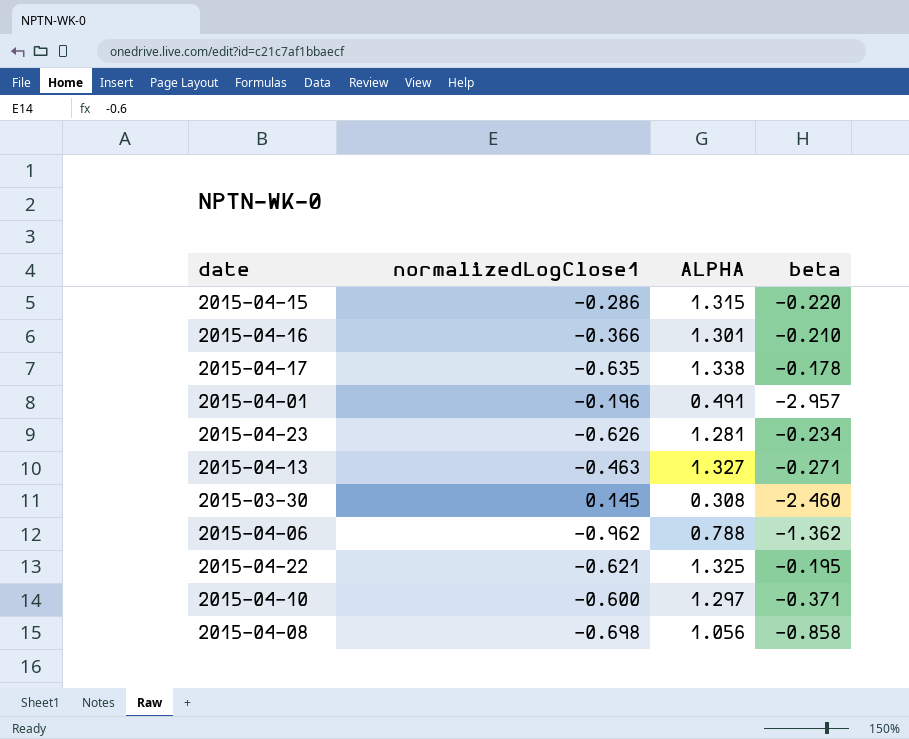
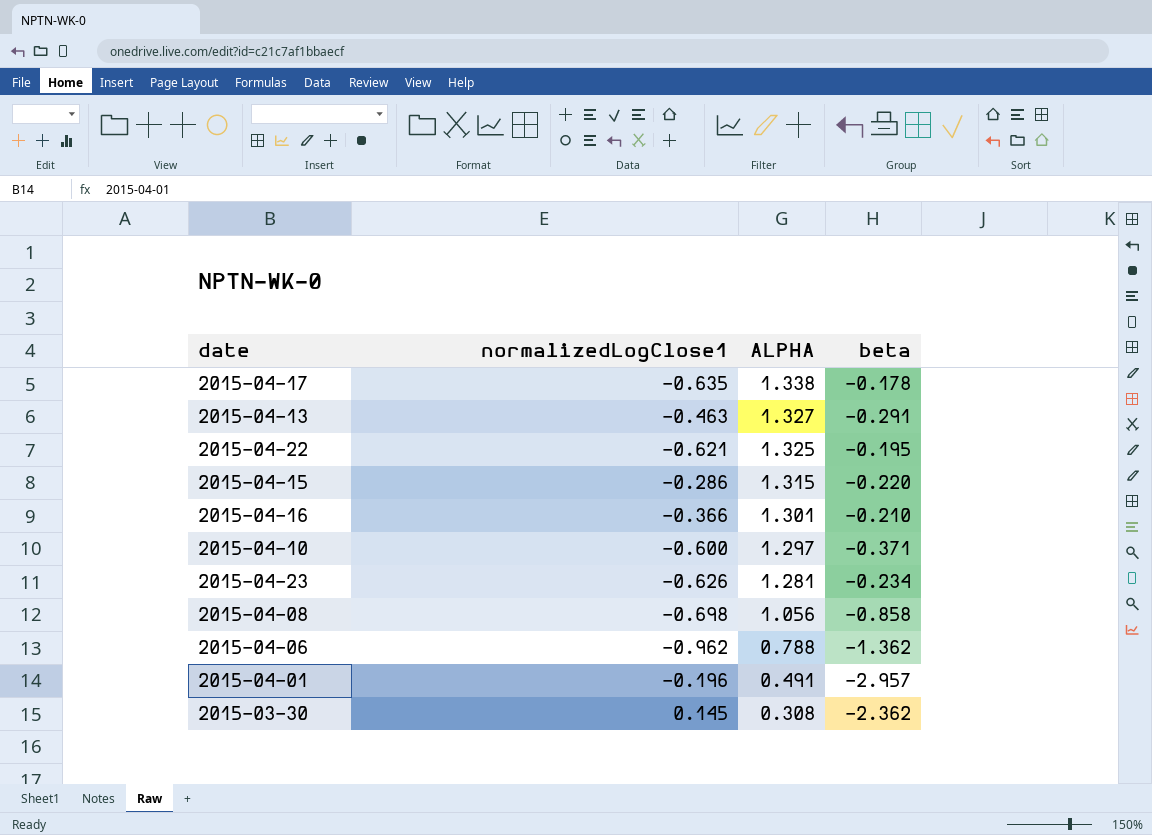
row order: none -> ALPHA descending
2015-04-13 | beta: -0.271 -> -0.291
2015-03-30 | beta: -2.460 -> -2.362

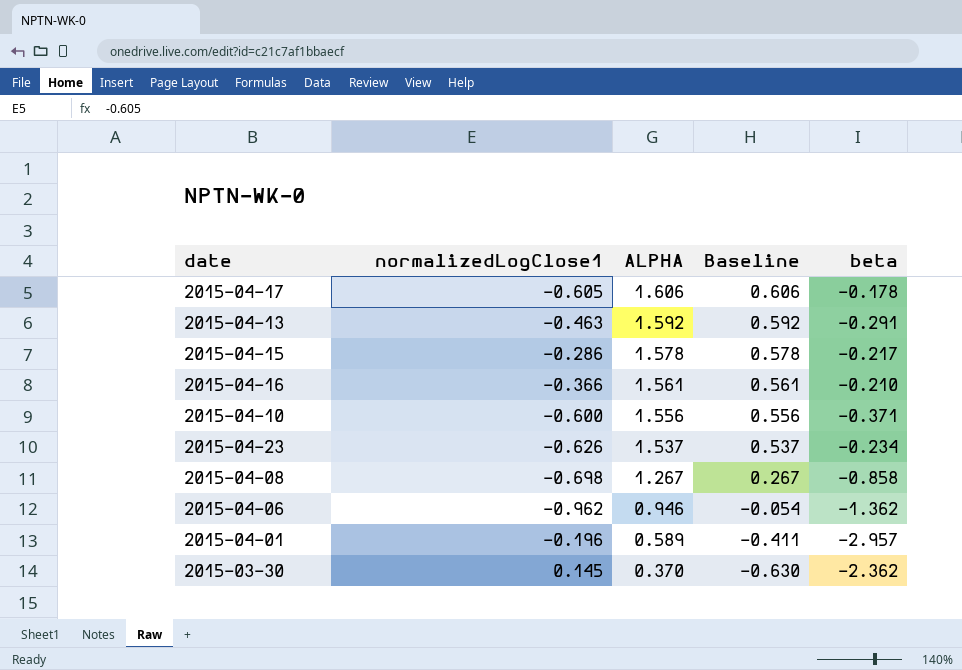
column Baseline | formula: none -> [ALPHA] - 1
row 2015-04-22: -0.621 | 1.325 | -0.195 -> none
2015-04-17 | normalizedLogClose1: -0.635 -> -0.605
2015-04-17 | ALPHA: 1.338 -> 1.606
2015-04-13 | ALPHA: 1.327 -> 1.592
2015-04-15 | ALPHA: 1.315 -> 1.578
2015-04-15 | beta: -0.220 -> -0.217
2015-04-16 | ALPHA: 1.301 -> 1.561
2015-04-10 | ALPHA: 1.297 -> 1.556
2015-04-23 | ALPHA: 1.281 -> 1.537
2015-04-08 | ALPHA: 1.056 -> 1.267
2015-04-06 | ALPHA: 0.788 -> 0.946
2015-04-01 | ALPHA: 0.491 -> 0.589
2015-03-30 | ALPHA: 0.308 -> 0.370

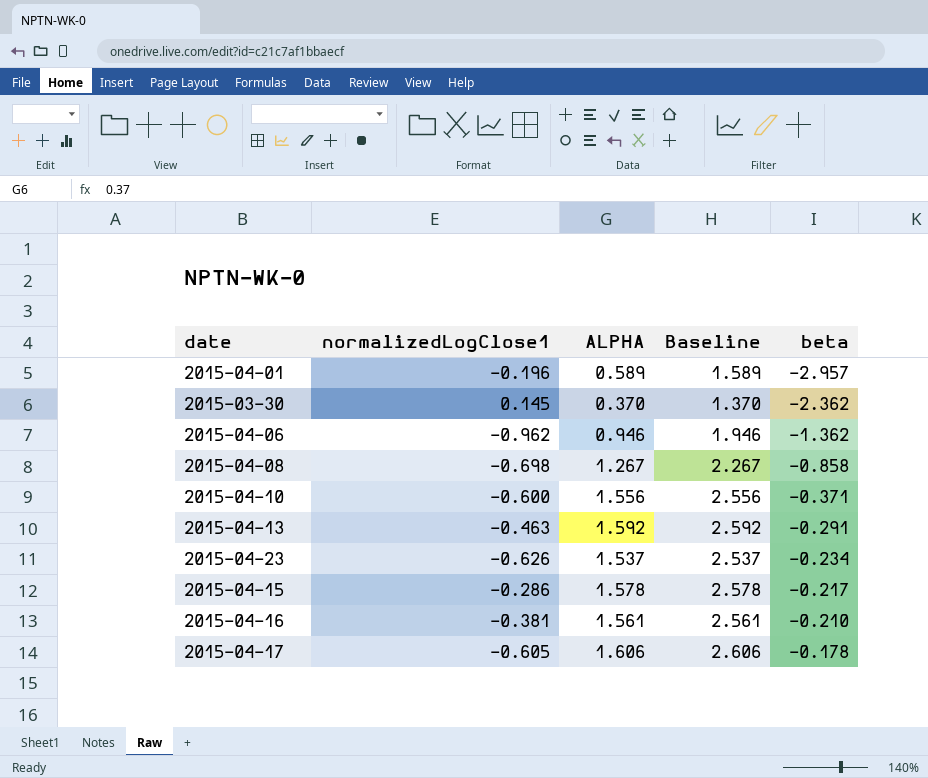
row order: ALPHA descending -> beta ascending
column Baseline | formula: [ALPHA] - 1 -> [ALPHA] + 1
2015-04-16 | normalizedLogClose1: -0.366 -> -0.381

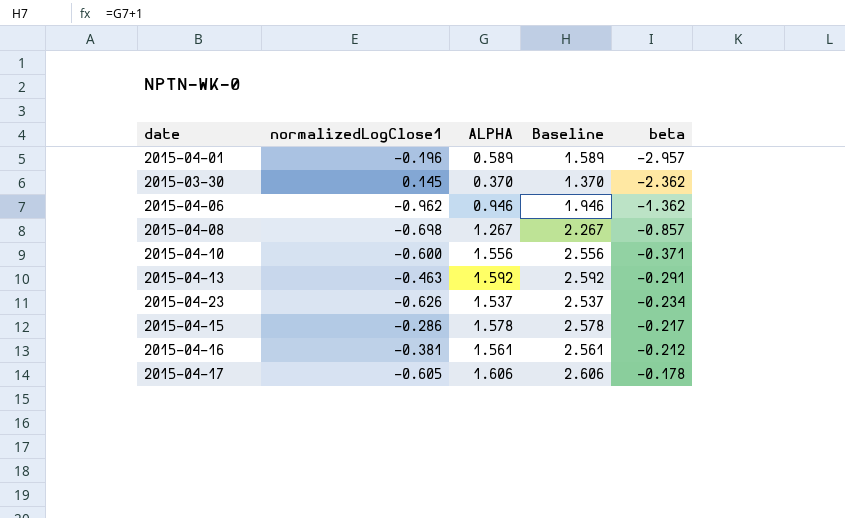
2015-04-08 | beta: -0.858 -> -0.857
2015-04-16 | beta: -0.210 -> -0.212

